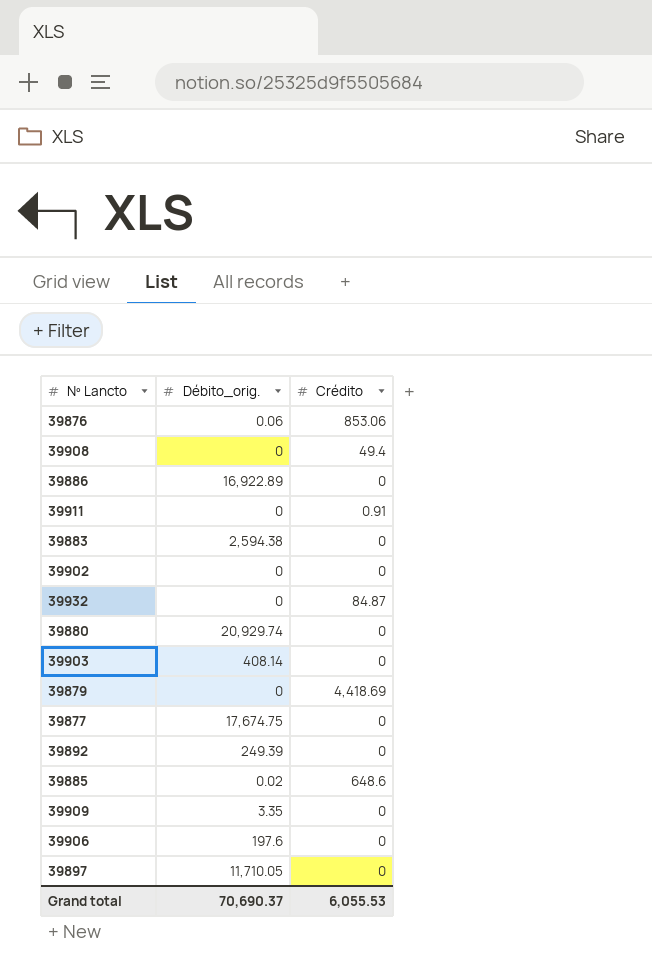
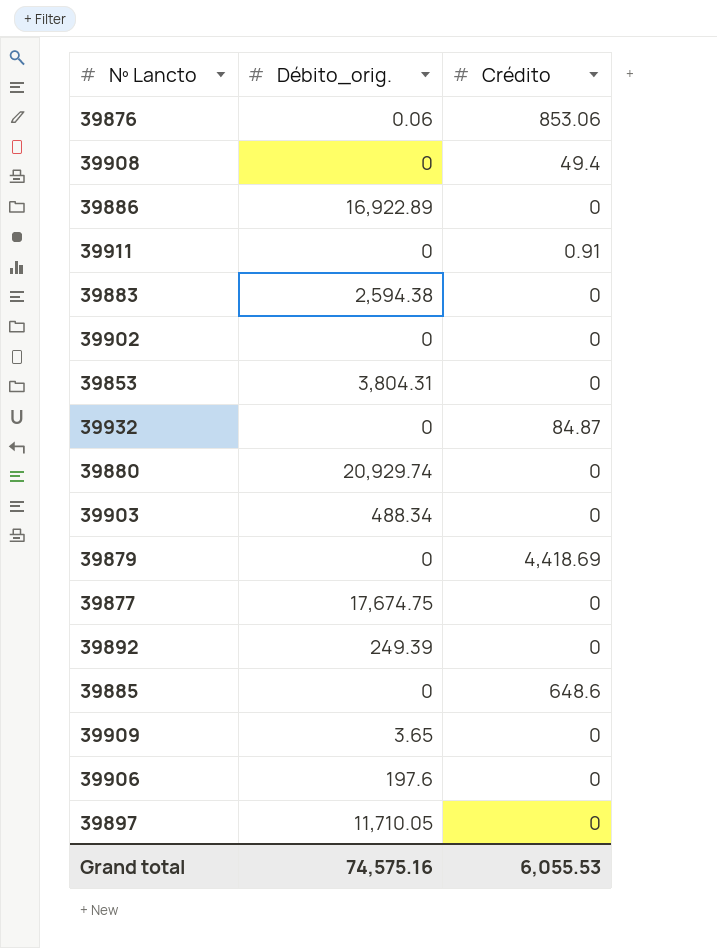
row 39853: none -> 3,804.31 | 0
39903 | Débito_orig.: 408.14 -> 488.34
39885 | Débito_orig.: 0.02 -> 0
39909 | Débito_orig.: 3.35 -> 3.65
Grand total | Débito_orig.: 70,690.37 -> 74,575.16

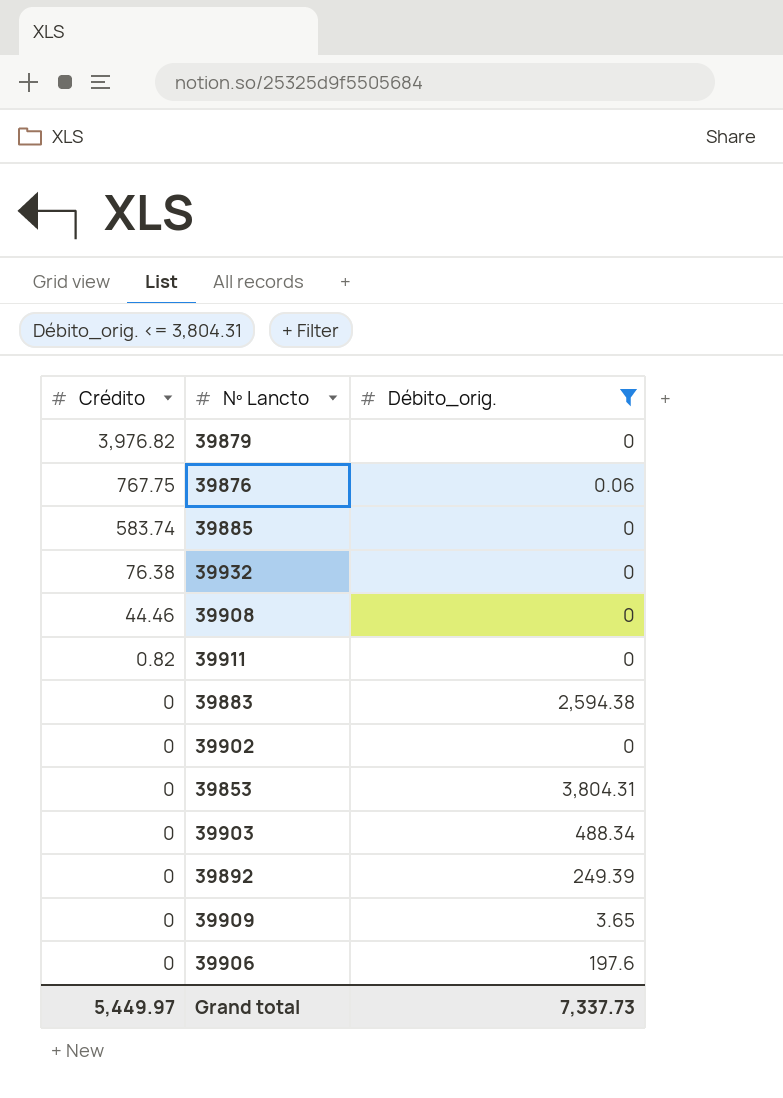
filter: none -> Débito_orig. <= 3,804.31
row order: none -> Crédito descending
column Crédito | position: 3 -> 1
39879 | Crédito: 4,418.69 -> 3,976.82
39876 | Crédito: 853.06 -> 767.75
39885 | Crédito: 648.6 -> 583.74
39932 | Crédito: 84.87 -> 76.38
39908 | Crédito: 49.4 -> 44.46
39911 | Crédito: 0.91 -> 0.82
Grand total | Crédito: 6,055.53 -> 5,449.97
Grand total | Débito_orig.: 74,575.16 -> 7,337.73

